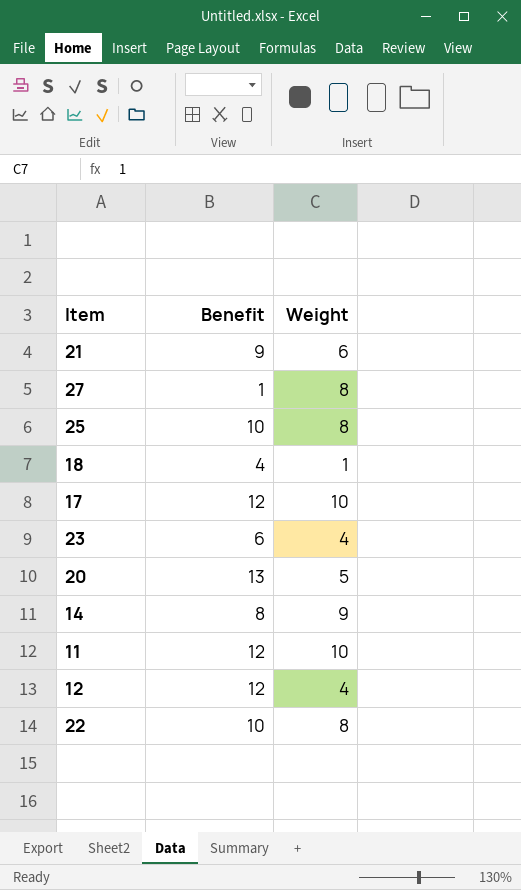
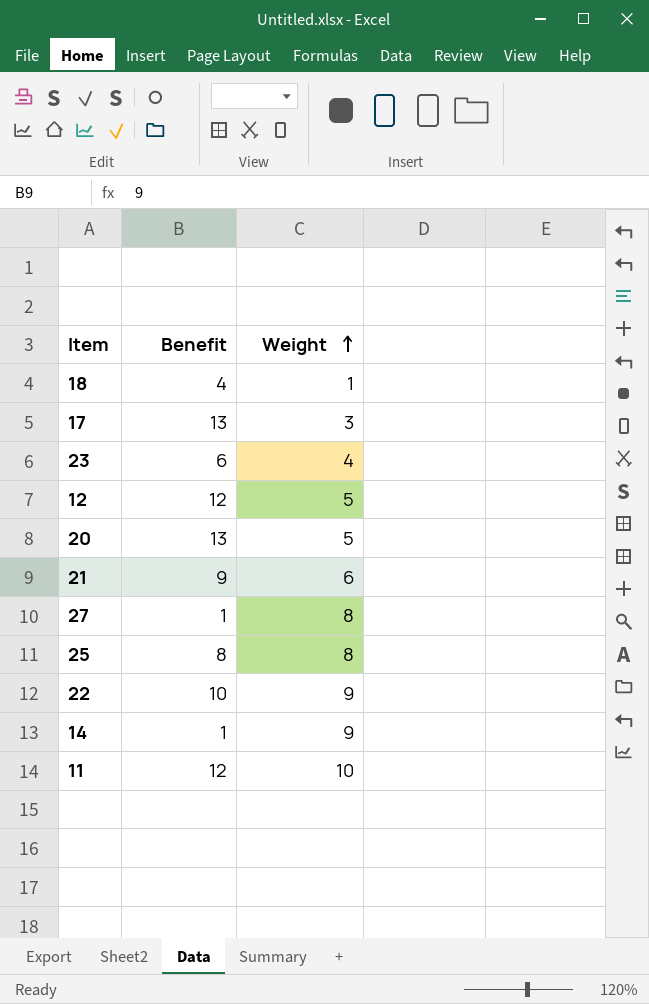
row order: none -> Weight ascending
17 | Benefit: 12 -> 13
17 | Weight: 10 -> 3
12 | Weight: 4 -> 5
25 | Benefit: 10 -> 8
22 | Weight: 8 -> 9
14 | Benefit: 8 -> 1

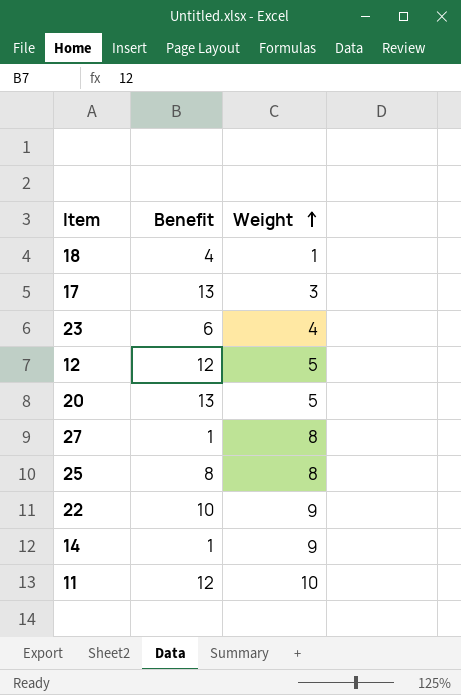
row 21: 9 | 6 -> none

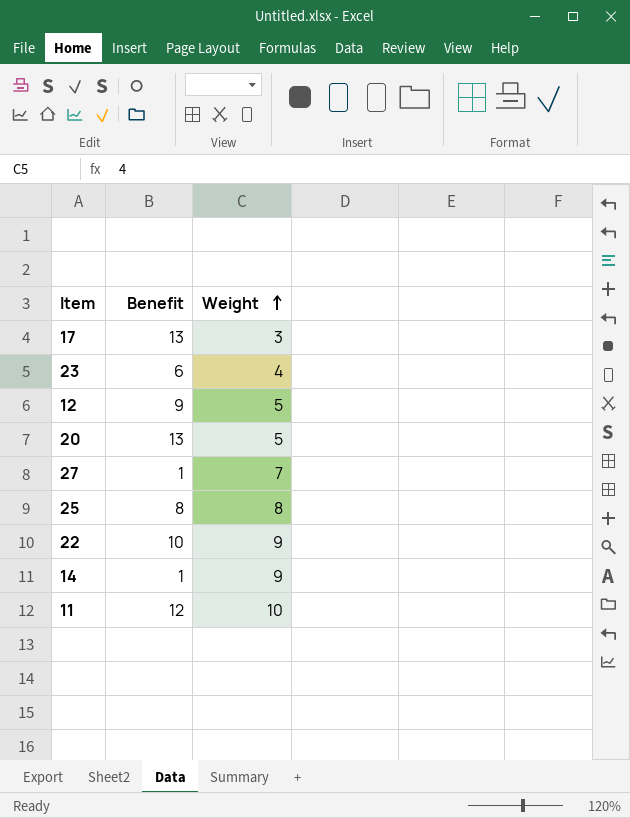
row 18: 4 | 1 -> none
12 | Benefit: 12 -> 9
27 | Weight: 8 -> 7

